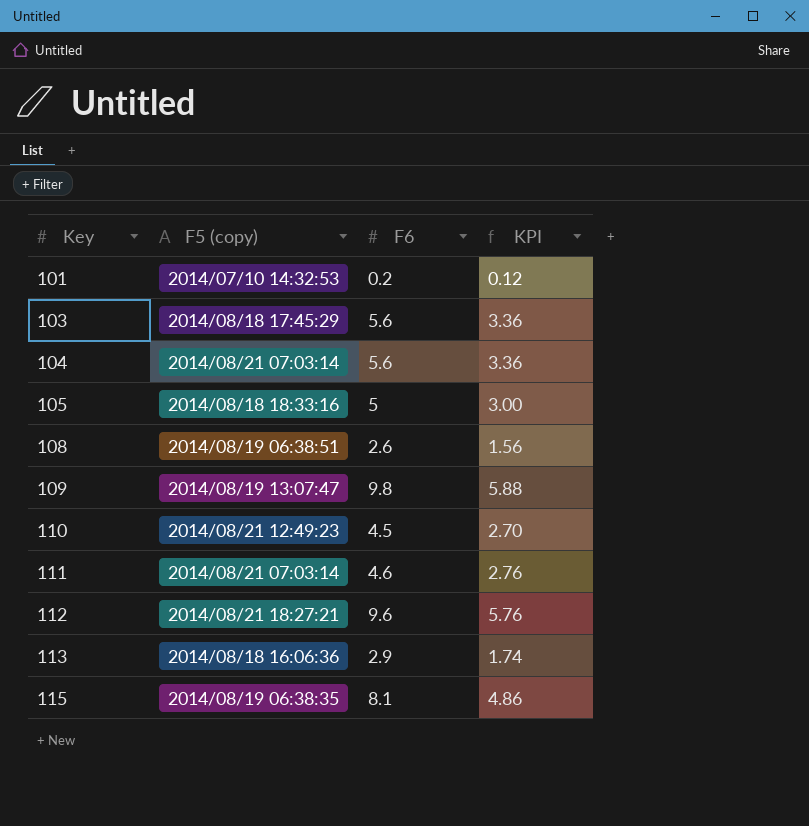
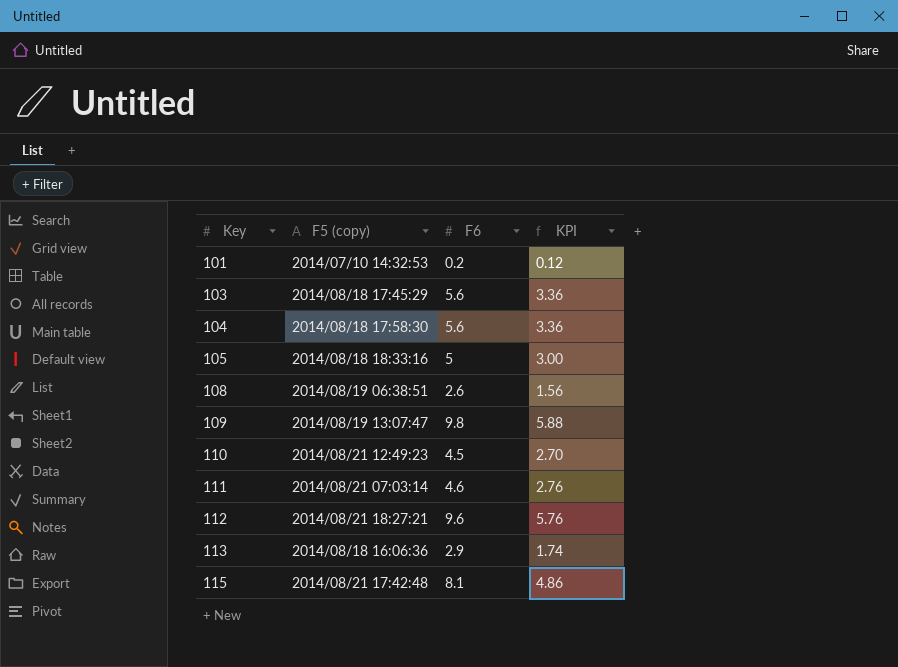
104 | F5 (copy): 2014/08/21 07:03:14 -> 2014/08/18 17:58:30
115 | F5 (copy): 2014/08/19 06:38:35 -> 2014/08/21 17:42:48

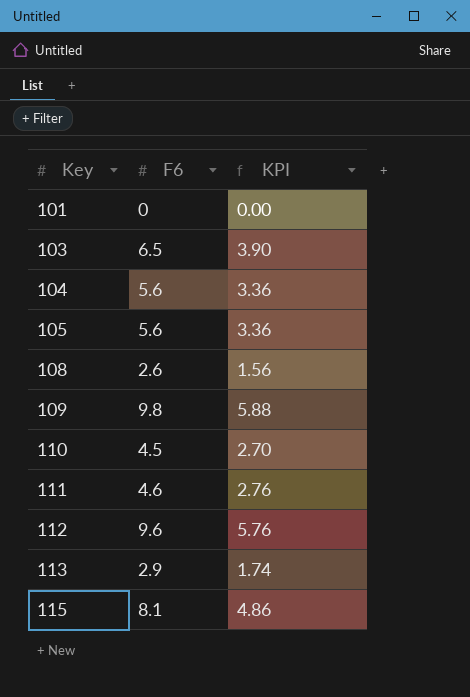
column F5 (copy) | position: 2 -> none
101 | F6: 0.2 -> 0
101 | KPI: 0.12 -> 0.00
103 | F6: 5.6 -> 6.5
103 | KPI: 3.36 -> 3.90
105 | F6: 5 -> 5.6
105 | KPI: 3.00 -> 3.36

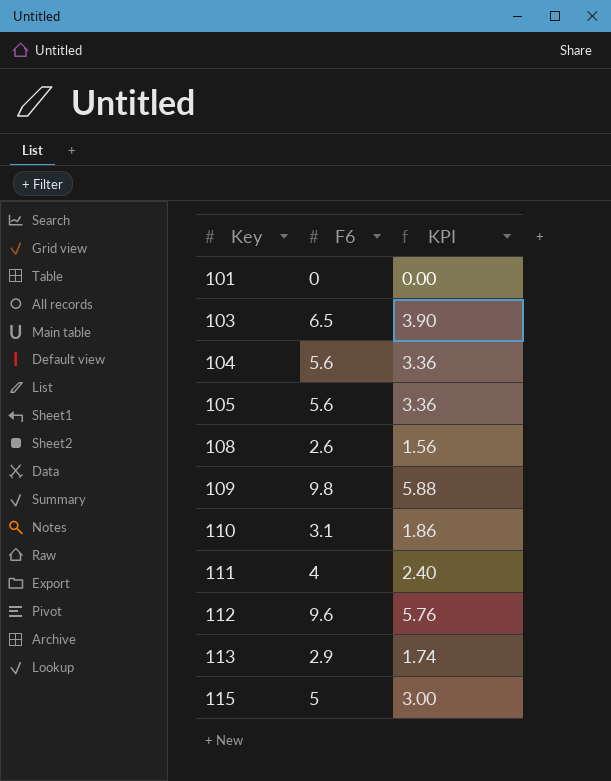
110 | F6: 4.5 -> 3.1
110 | KPI: 2.70 -> 1.86
111 | F6: 4.6 -> 4
111 | KPI: 2.76 -> 2.40
115 | F6: 8.1 -> 5
115 | KPI: 4.86 -> 3.00

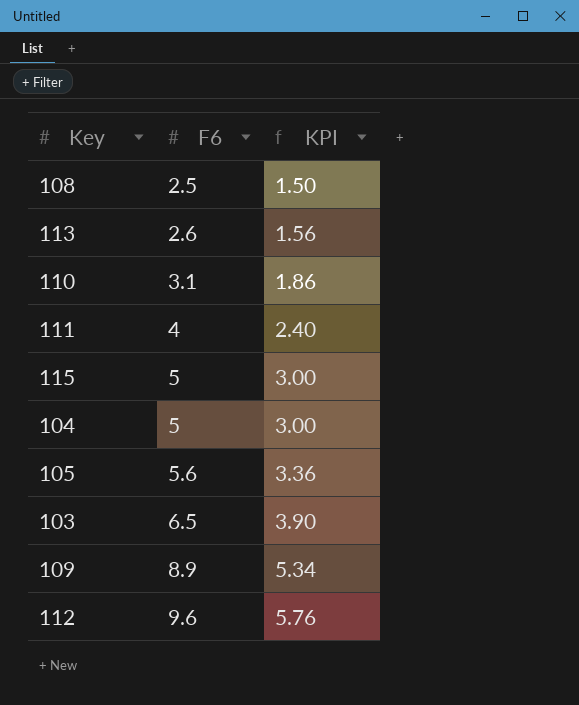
row order: Key ascending -> F6 ascending
row 101: 0 | 0.00 -> none
108 | F6: 2.6 -> 2.5
108 | KPI: 1.56 -> 1.50
113 | F6: 2.9 -> 2.6
113 | KPI: 1.74 -> 1.56
104 | F6: 5.6 -> 5
104 | KPI: 3.36 -> 3.00
109 | F6: 9.8 -> 8.9
109 | KPI: 5.88 -> 5.34

